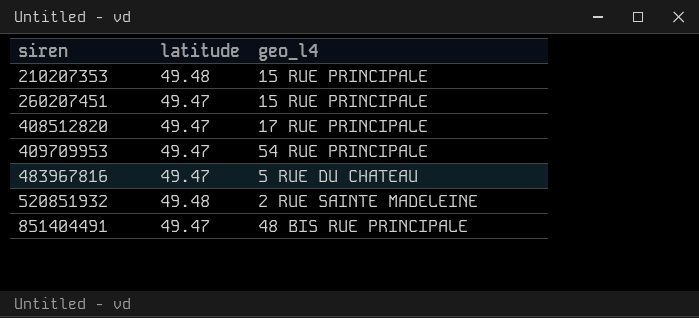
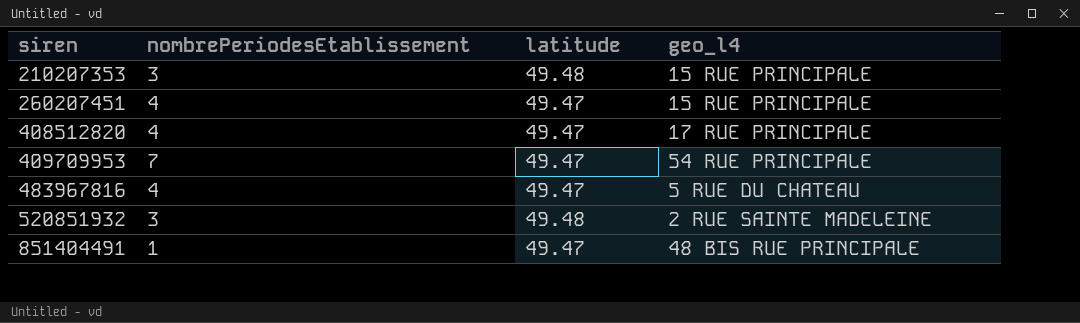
column nombrePeriodesEtablissement | position: none -> 2

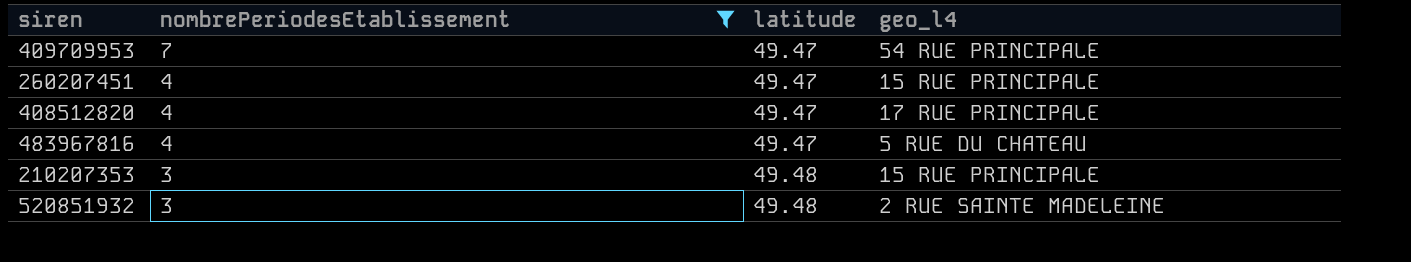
filter: none -> nombrePeriodesEtablissement != 1
row order: siren ascending -> nombrePeriodesEtablissement descending

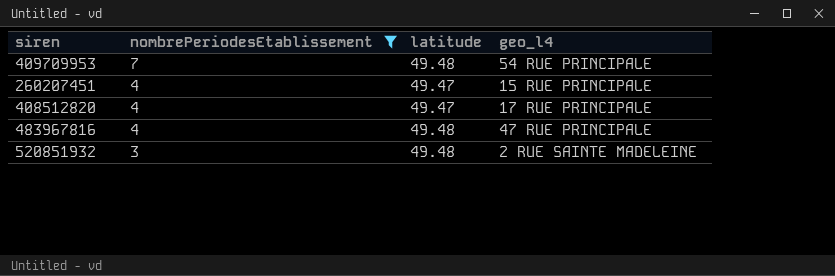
row 210207353: 3 | 49.48 | 15 RUE PRINCIPALE -> none
409709953 | latitude: 49.47 -> 49.48
483967816 | latitude: 49.47 -> 49.48
483967816 | geo_l4: 5 RUE DU CHATEAU -> 47 RUE PRINCIPALE

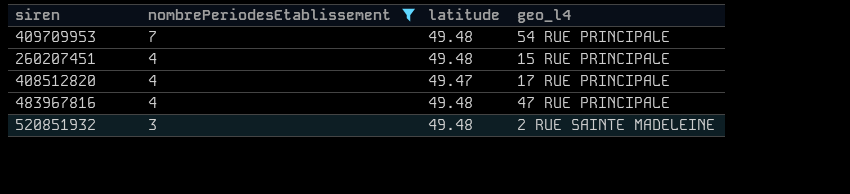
260207451 | latitude: 49.47 -> 49.48

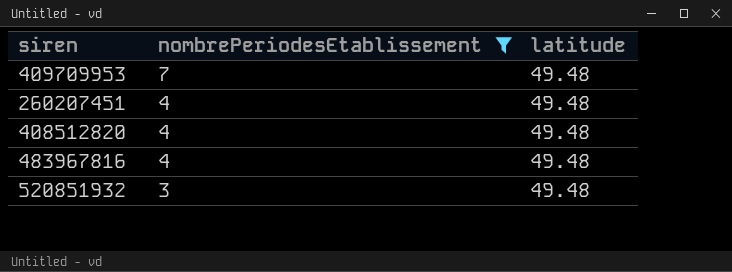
column geo_l4 | position: 4 -> none
408512820 | latitude: 49.47 -> 49.48

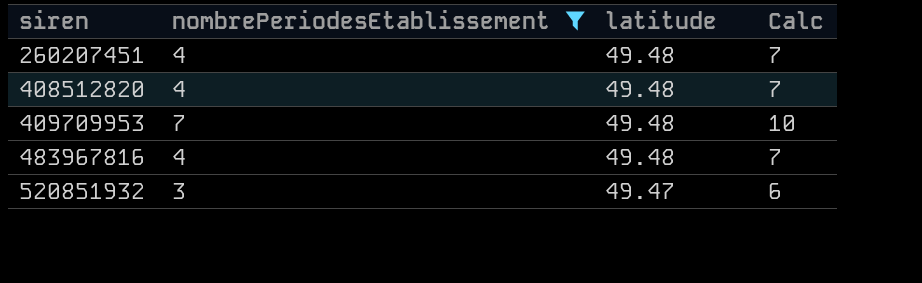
row order: nombrePeriodesEtablissement descending -> siren ascending
column Calc | formula: none -> [nombrePeriodesEtablissement] + 3
520851932 | latitude: 49.48 -> 49.47

